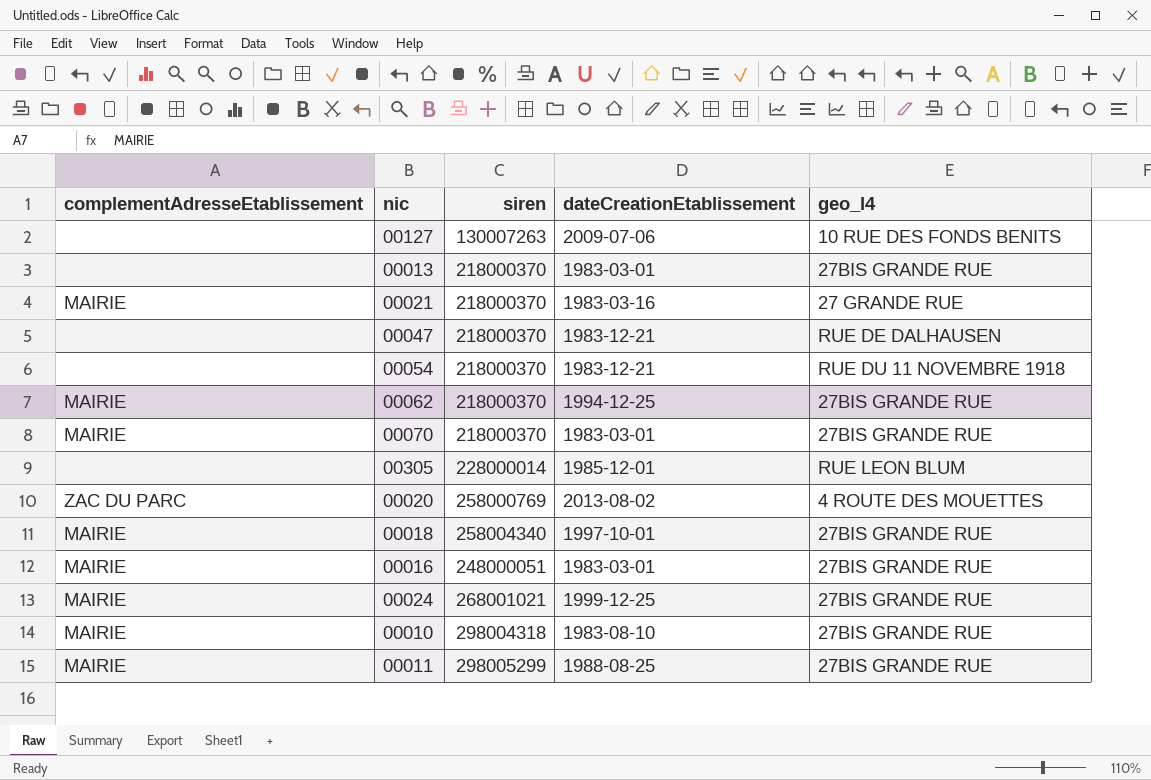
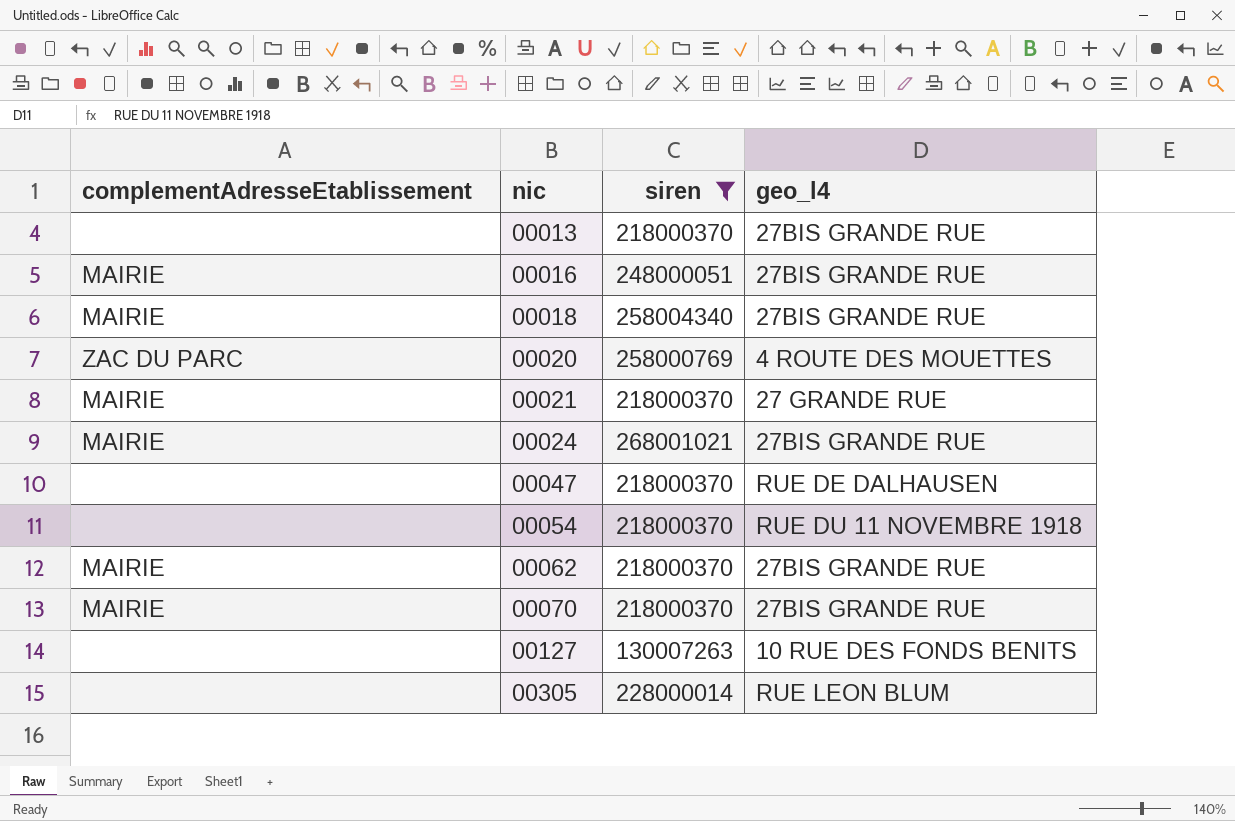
filter: none -> siren <= 268001021
row order: none -> nic ascending
column dateCreationEtablissement | position: 4 -> none

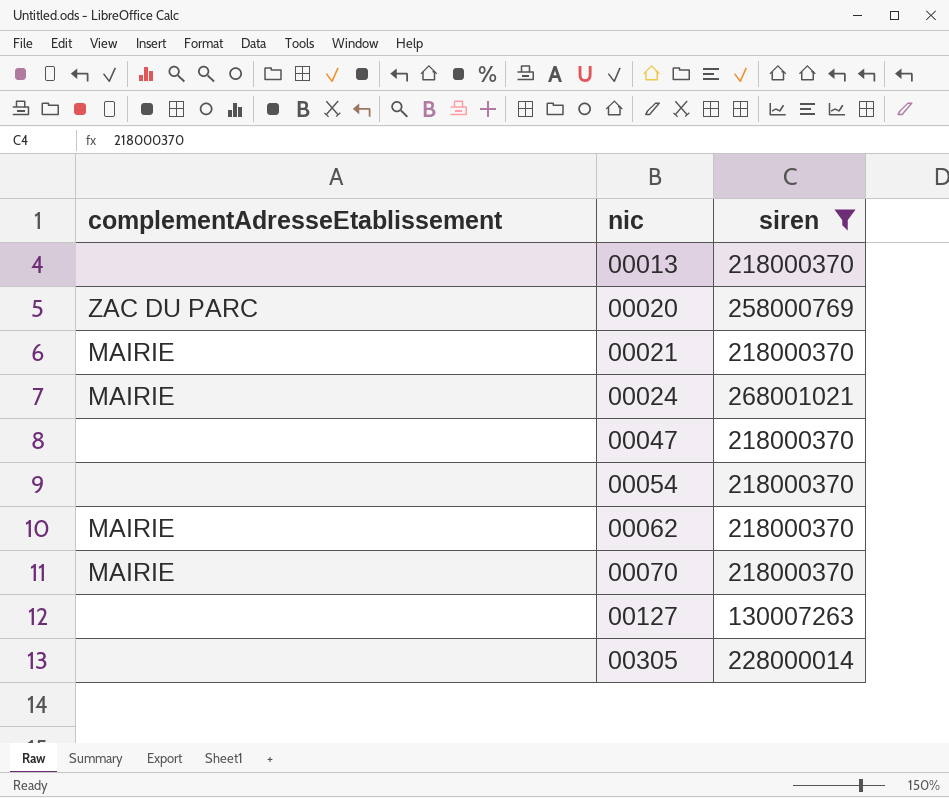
column geo_l4 | position: 4 -> none
row 00016: MAIRIE | 248000051 | 27BIS GRANDE RUE -> none
row 00018: MAIRIE | 258004340 | 27BIS GRANDE RUE -> none

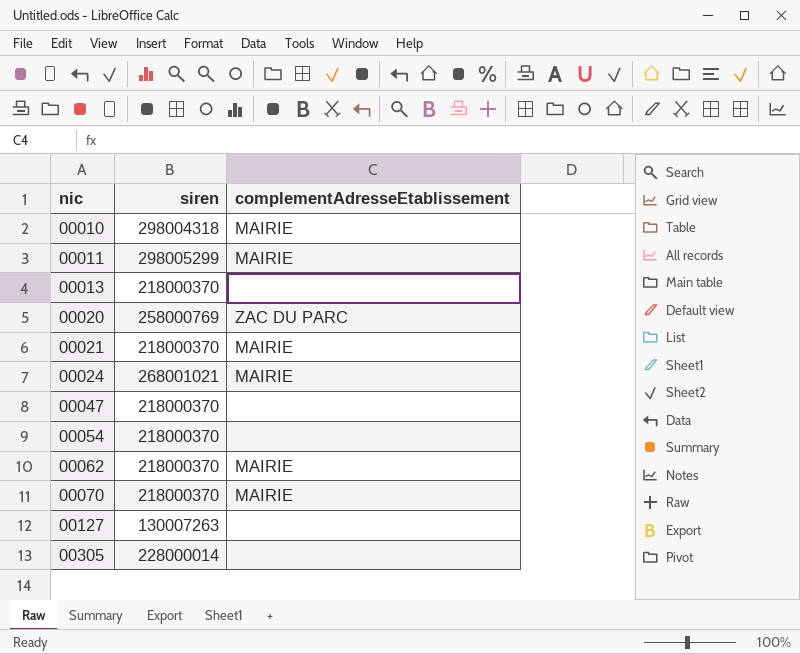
filter: siren <= 268001021 -> none
column complementAdresseEtablissement | position: 1 -> 3

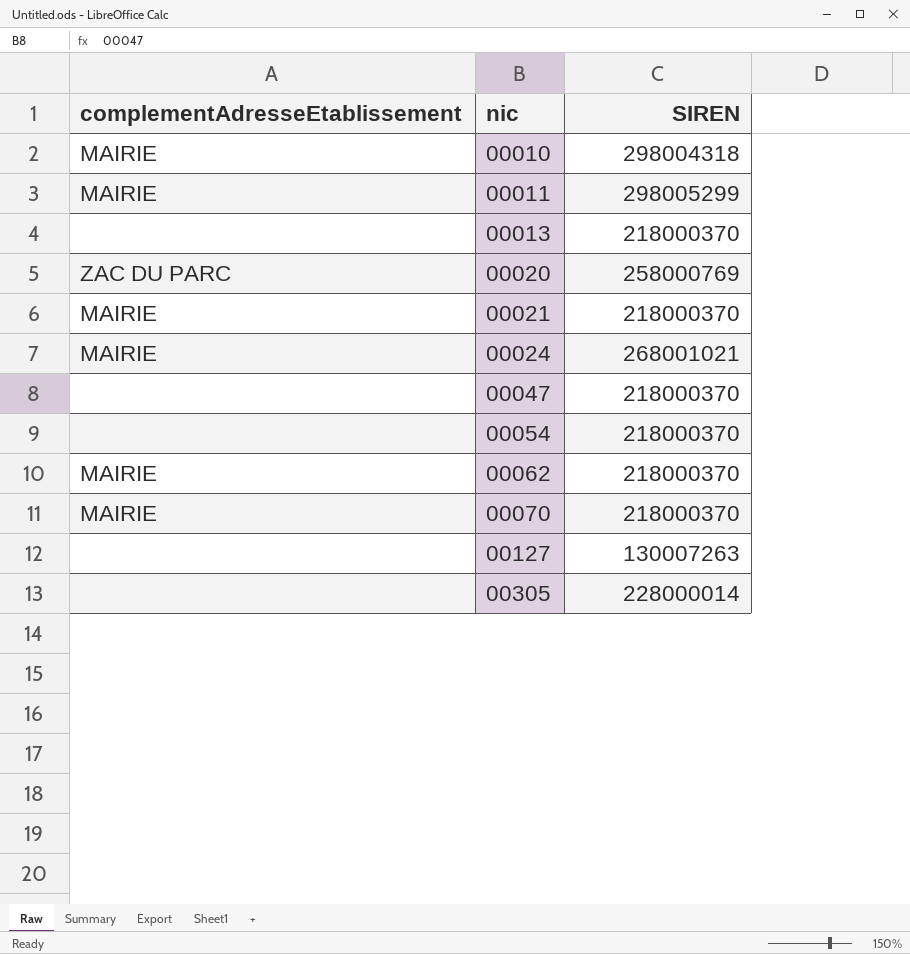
column complementAdresseEtablissement | position: 3 -> 1
column name: siren -> SIREN

